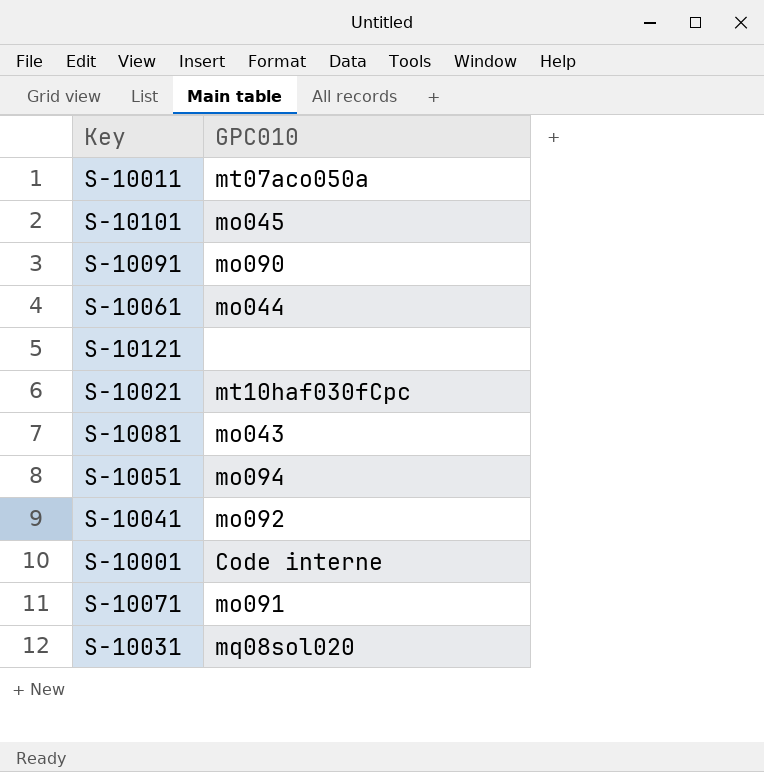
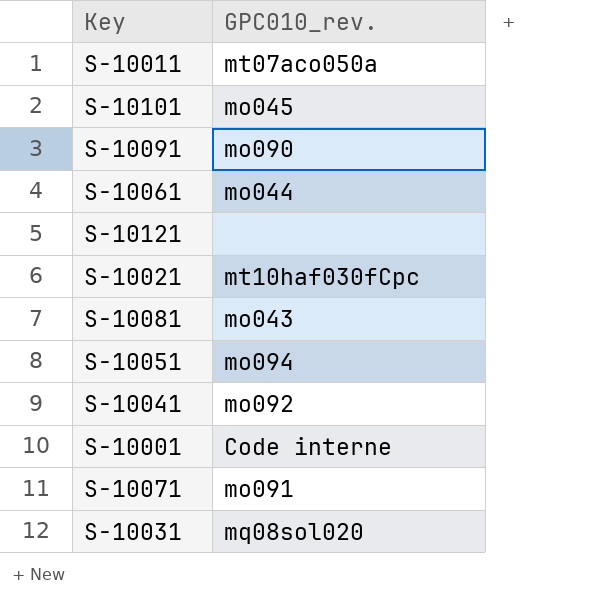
column name: GPC010 -> GPC010_rev.

